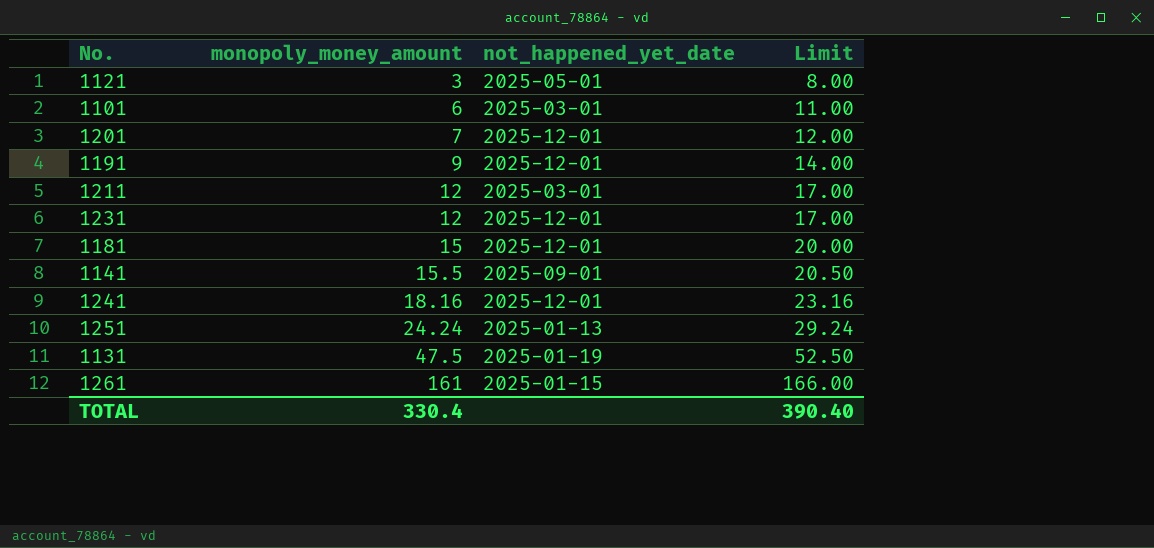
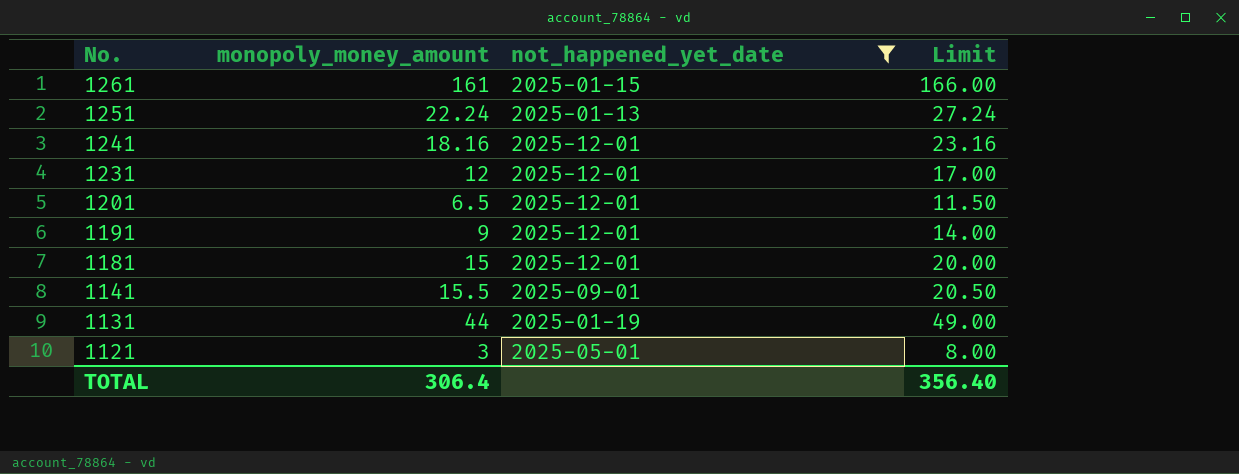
filter: none -> not_happened_yet_date != 2025-03-01
row order: monopoly_money_amount ascending -> No. descending
1251 | monopoly_money_amount: 24.24 -> 22.24
1251 | Limit: 29.24 -> 27.24
1201 | monopoly_money_amount: 7 -> 6.5
1201 | Limit: 12.00 -> 11.50
1131 | monopoly_money_amount: 47.5 -> 44
1131 | Limit: 52.50 -> 49.00
TOTAL | monopoly_money_amount: 330.4 -> 306.4
TOTAL | Limit: 390.40 -> 356.40

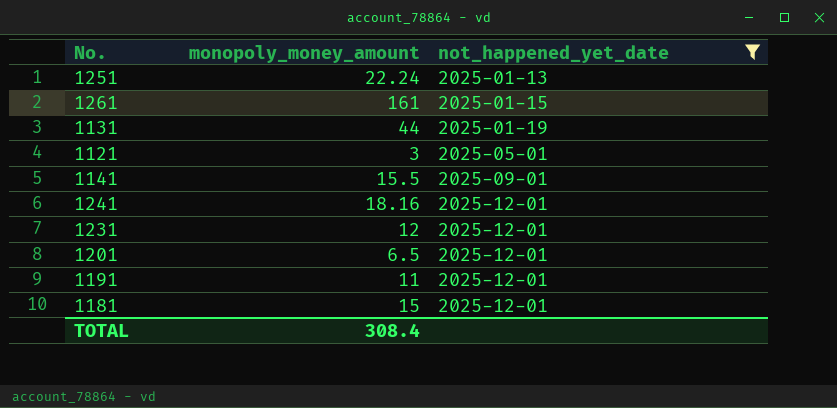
row order: No. descending -> not_happened_yet_date ascending
column Limit | formula: [monopoly_money_amount] + 5 -> none
1191 | monopoly_money_amount: 9 -> 11
TOTAL | monopoly_money_amount: 306.4 -> 308.4

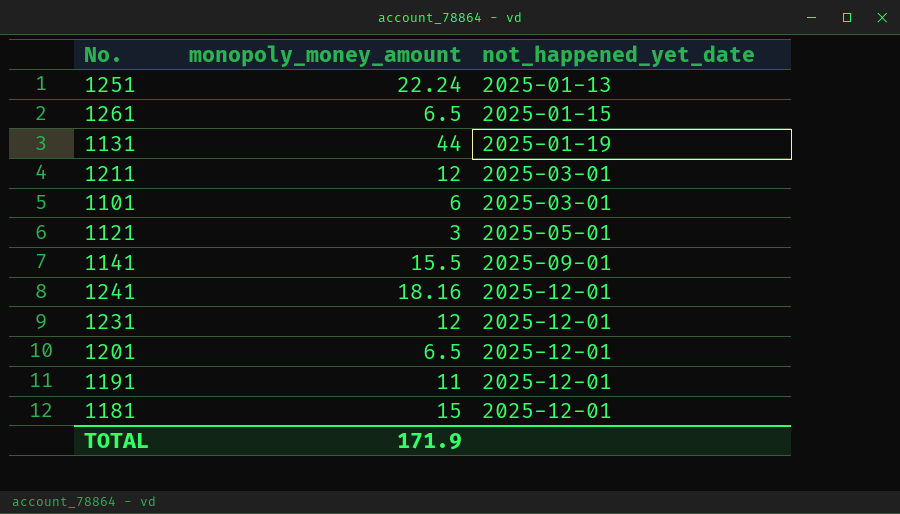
filter: not_happened_yet_date != 2025-03-01 -> none
1261 | monopoly_money_amount: 161 -> 6.5
TOTAL | monopoly_money_amount: 308.4 -> 171.9

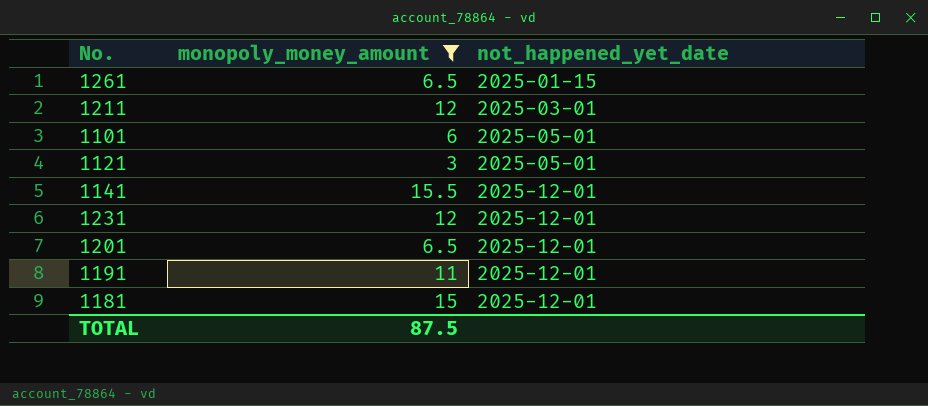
filter: none -> monopoly_money_amount <= 15.5
1101 | not_happened_yet_date: 2025-03-01 -> 2025-05-01
1141 | not_happened_yet_date: 2025-09-01 -> 2025-12-01
TOTAL | monopoly_money_amount: 171.9 -> 87.5

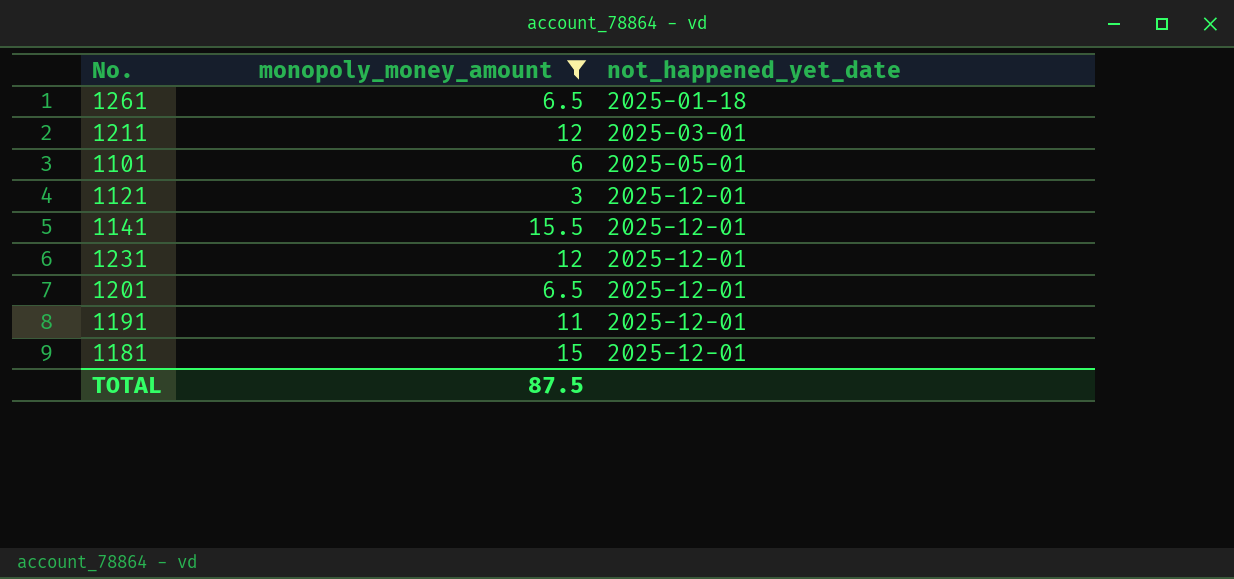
1261 | not_happened_yet_date: 2025-01-15 -> 2025-01-18
1121 | not_happened_yet_date: 2025-05-01 -> 2025-12-01

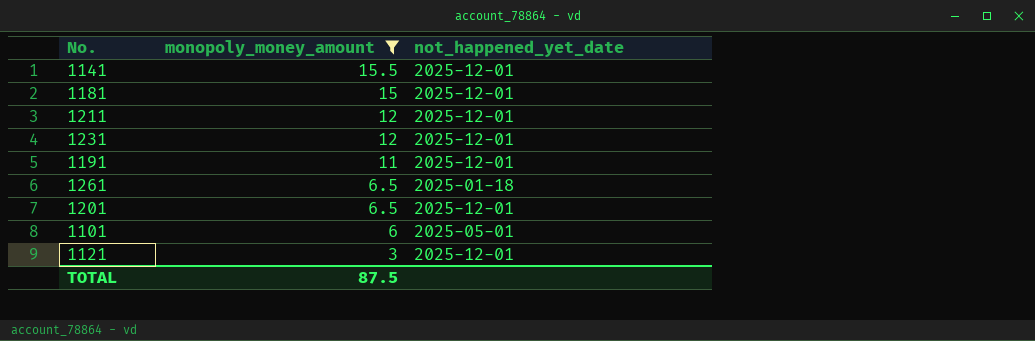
row order: not_happened_yet_date ascending -> monopoly_money_amount descending
1211 | not_happened_yet_date: 2025-03-01 -> 2025-12-01

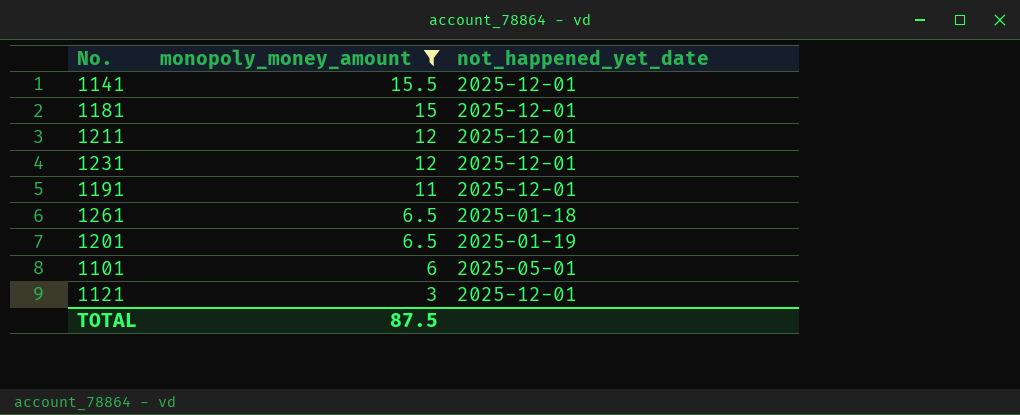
1201 | not_happened_yet_date: 2025-12-01 -> 2025-01-19

